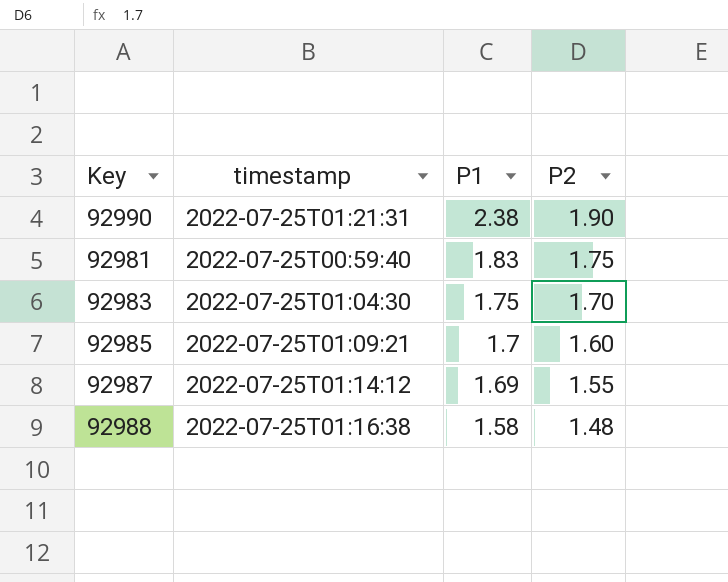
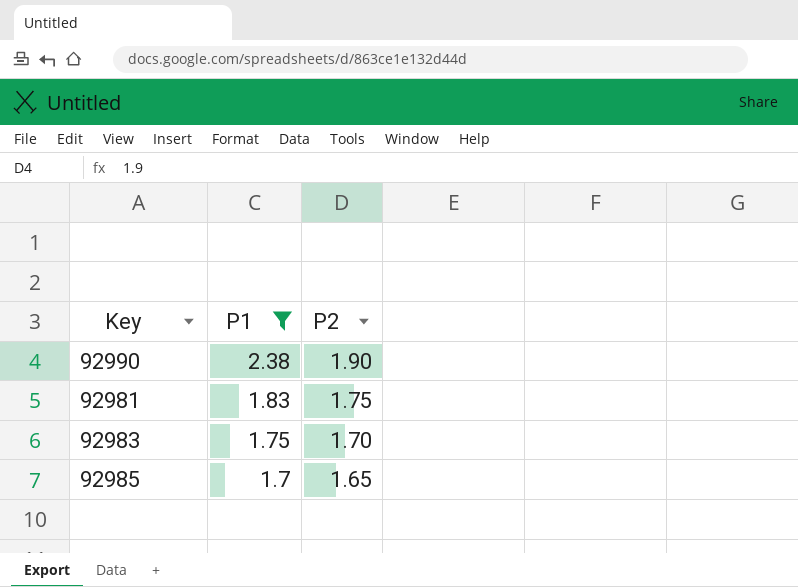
filter: none -> P1 >= 1.7
column timestamp | position: 2 -> none
92985 | P2: 1.60 -> 1.65

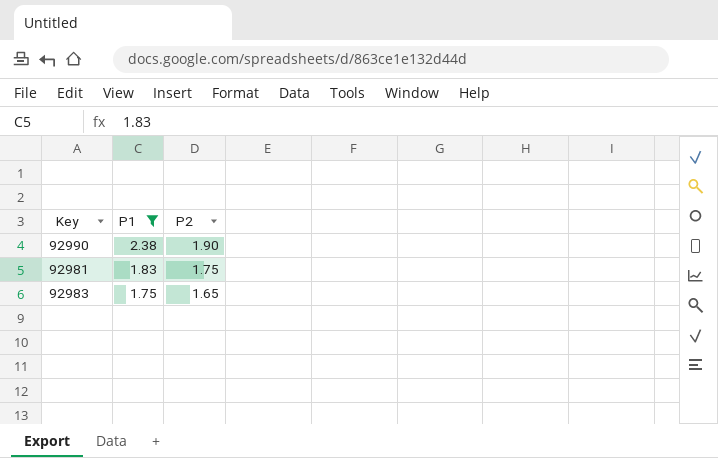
row 92985: 1.7 | 1.65 -> none
92983 | P2: 1.70 -> 1.65

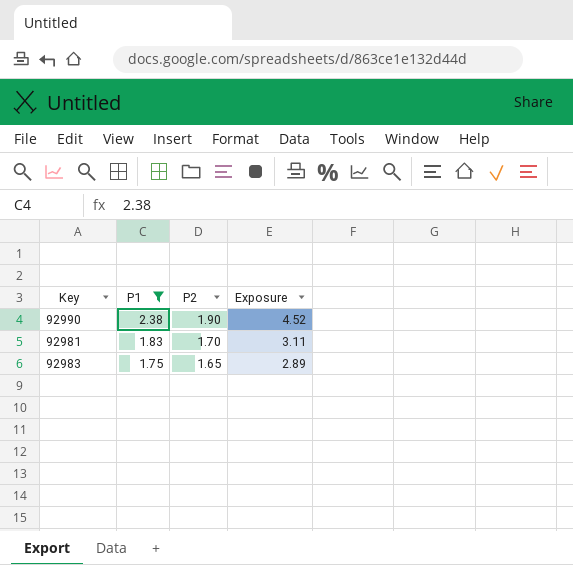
column Exposure | formula: none -> [P1] * [P2]
92981 | P2: 1.75 -> 1.70

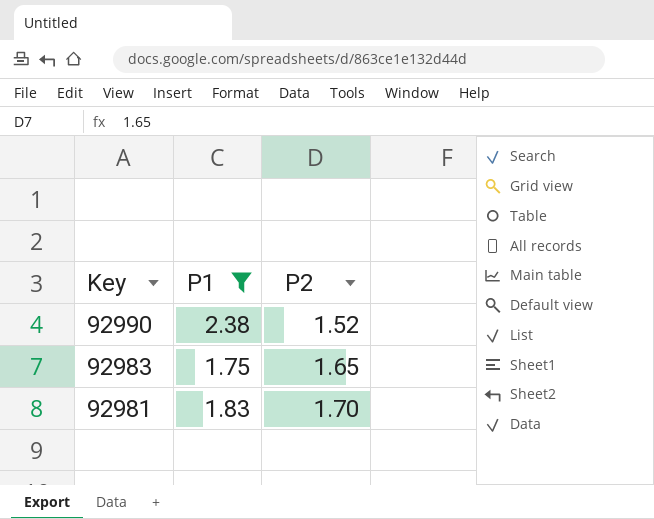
row order: P1 descending -> Key descending
column Exposure | formula: [P1] * [P2] -> none
92990 | P2: 1.90 -> 1.52

